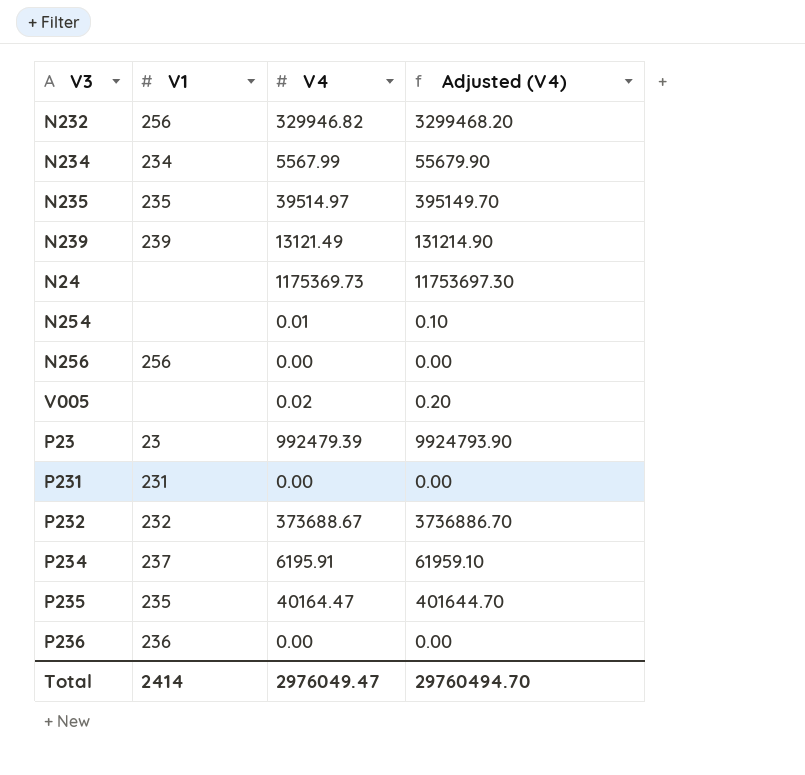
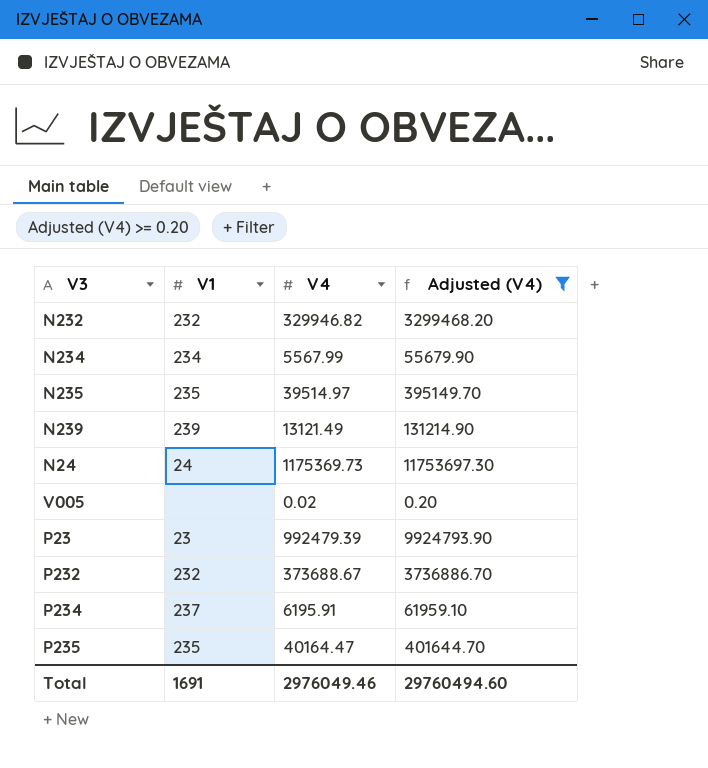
filter: none -> Adjusted (V4) >= 0.20
N232 | V1: 256 -> 232
N24 | V1: none -> 24
Total | V1: 2414 -> 1691
Total | V4: 2976049.47 -> 2976049.46
Total | Adjusted (V4): 29760494.70 -> 29760494.60

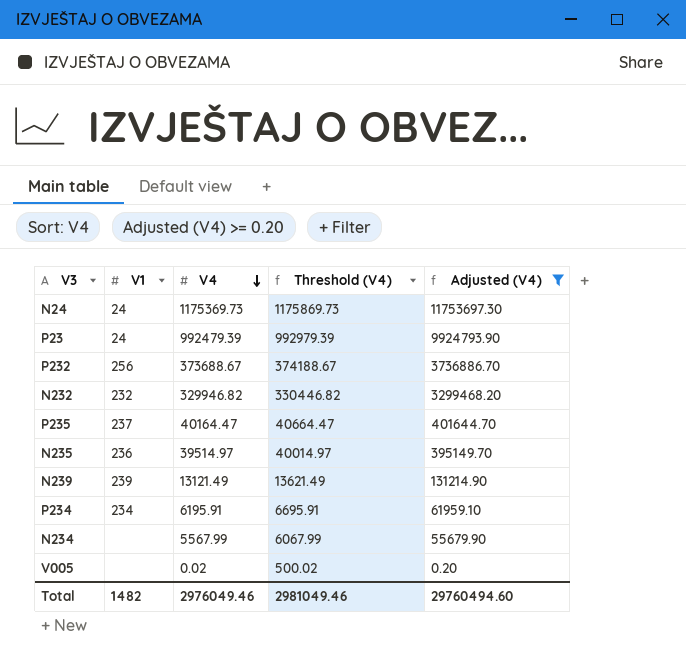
row order: none -> V4 descending
column Threshold (V4) | formula: none -> [V4] + 500
P23 | V1: 23 -> 24
P232 | V1: 232 -> 256
P235 | V1: 235 -> 237
N235 | V1: 235 -> 236
P234 | V1: 237 -> 234
N234 | V1: 234 -> none
Total | V1: 1691 -> 1482

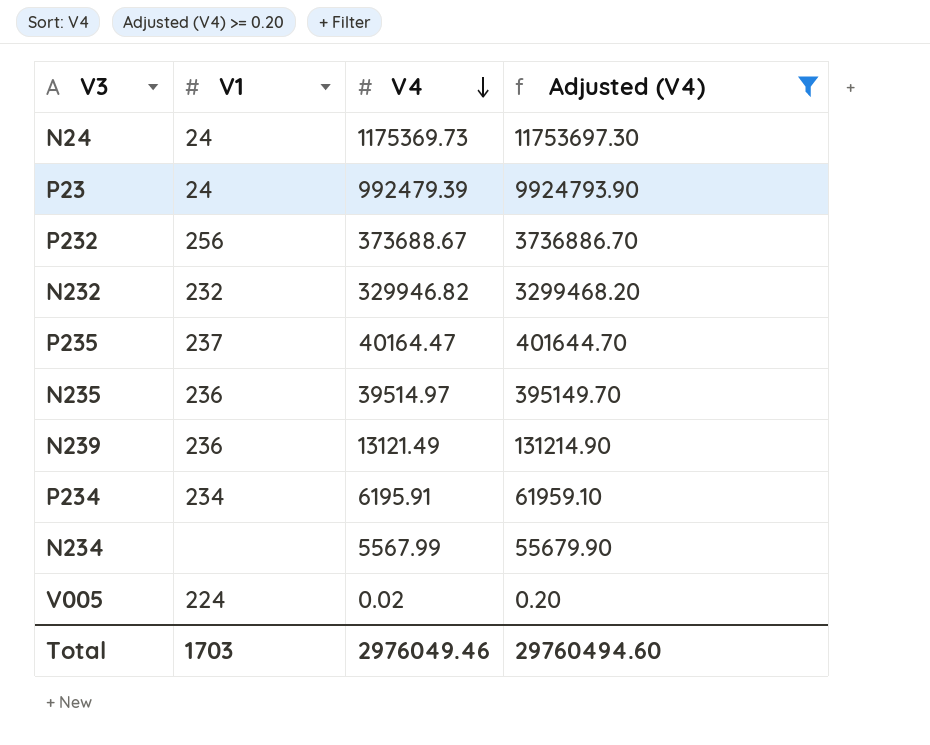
column Threshold (V4) | formula: [V4] + 500 -> none
N239 | V1: 239 -> 236
V005 | V1: none -> 224
Total | V1: 1482 -> 1703

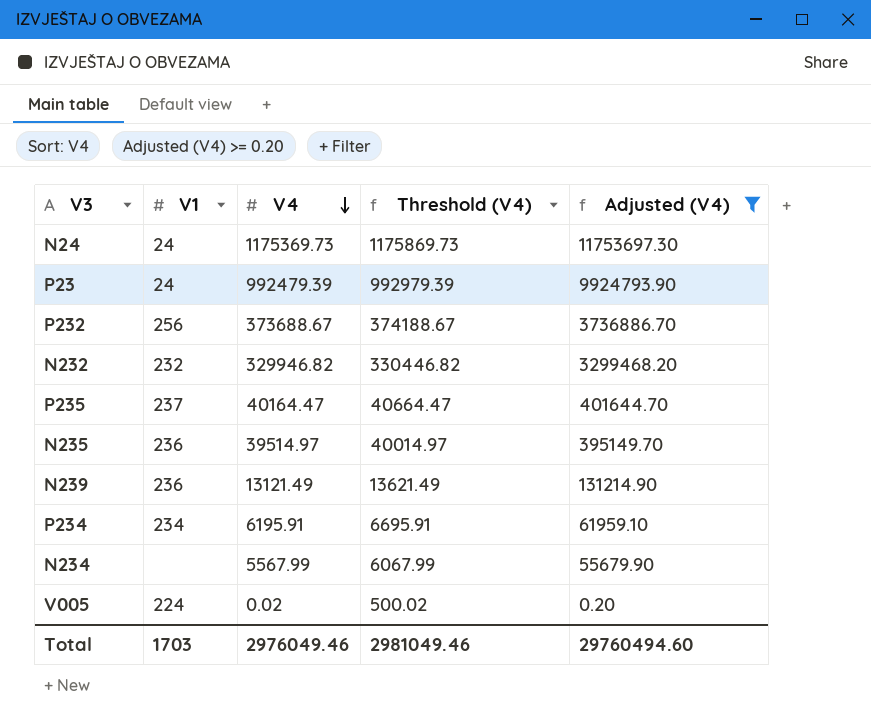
column Threshold (V4) | formula: none -> [V4] + 500

